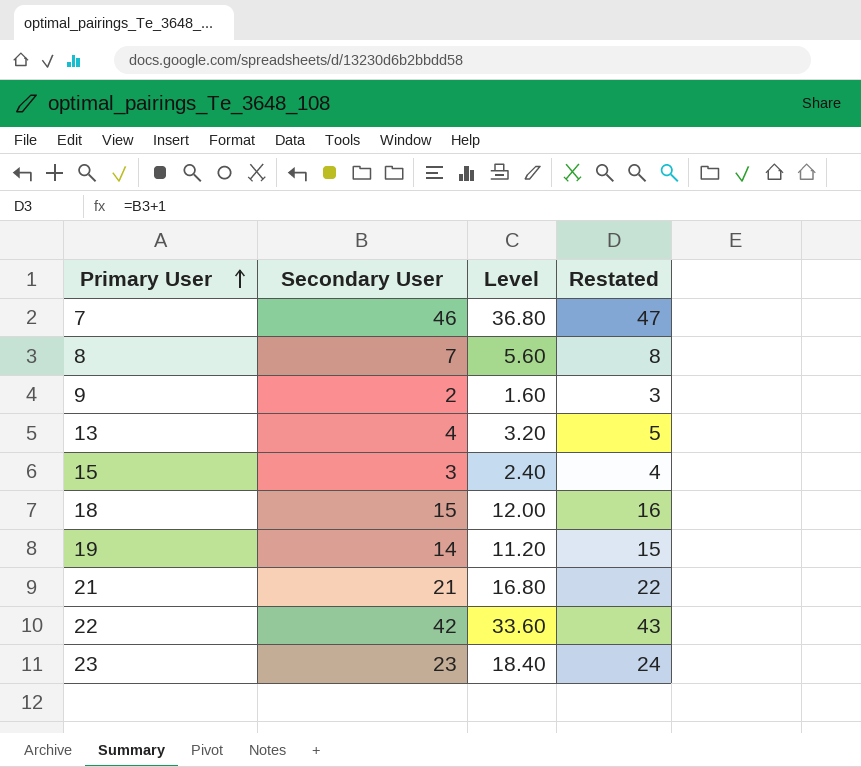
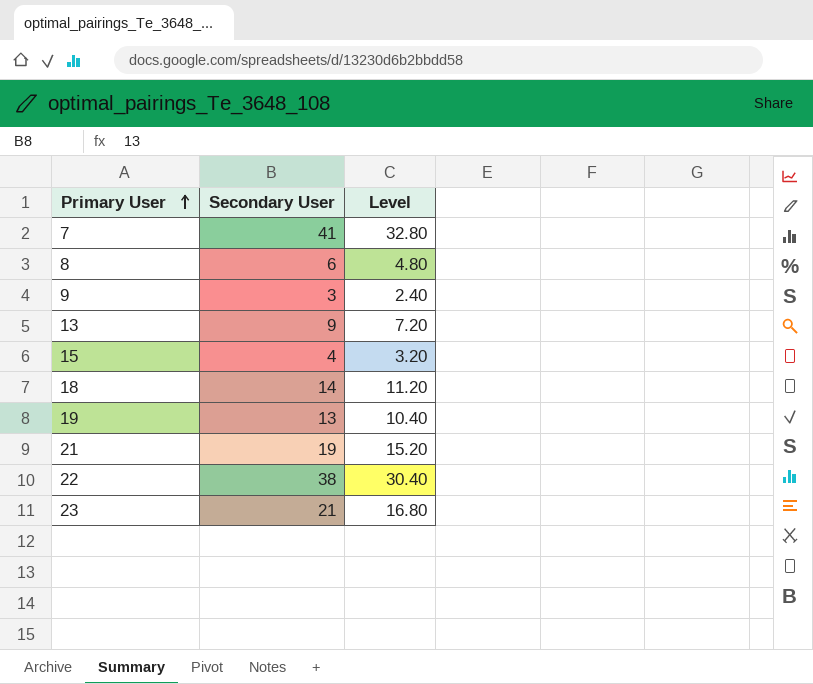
column Restated | formula: [Secondary User] + 1 -> none
7 | Secondary User: 46 -> 41
7 | Level: 36.80 -> 32.80
8 | Secondary User: 7 -> 6
8 | Level: 5.60 -> 4.80
9 | Secondary User: 2 -> 3
9 | Level: 1.60 -> 2.40
13 | Secondary User: 4 -> 9
13 | Level: 3.20 -> 7.20
15 | Secondary User: 3 -> 4
15 | Level: 2.40 -> 3.20
18 | Secondary User: 15 -> 14
18 | Level: 12.00 -> 11.20
19 | Secondary User: 14 -> 13
19 | Level: 11.20 -> 10.40
21 | Secondary User: 21 -> 19
21 | Level: 16.80 -> 15.20
22 | Secondary User: 42 -> 38
22 | Level: 33.60 -> 30.40
23 | Secondary User: 23 -> 21
23 | Level: 18.40 -> 16.80

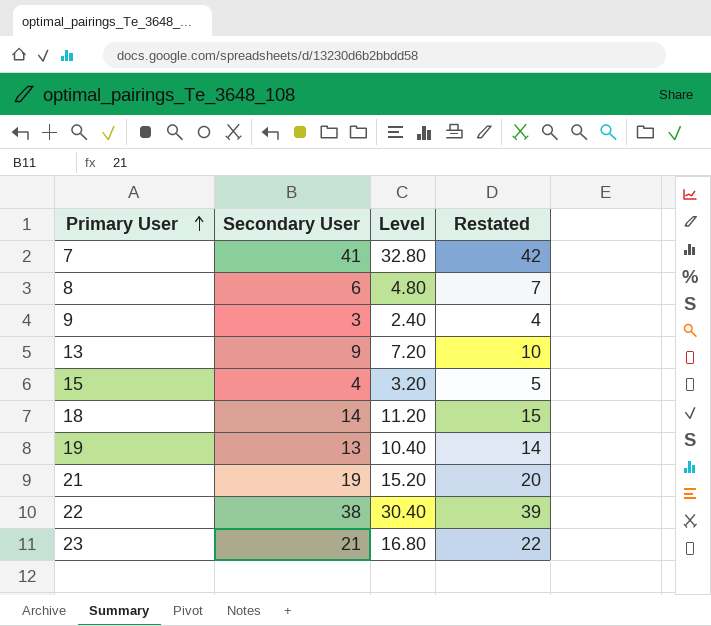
column Restated | formula: none -> [Secondary User] + 1

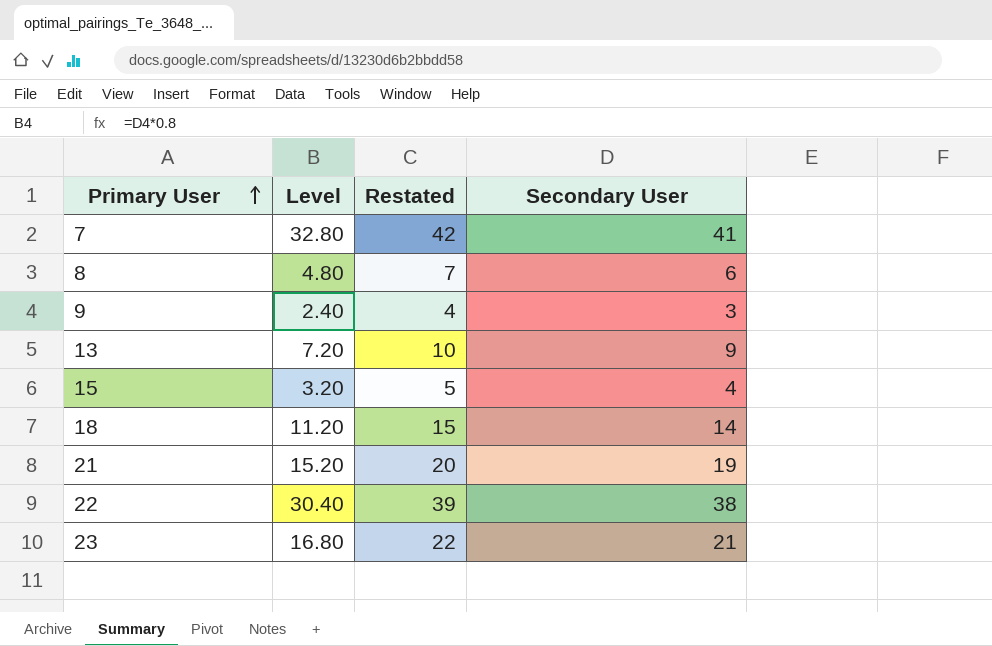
column Secondary User | position: 2 -> 4
row 19: 13 | 10.40 | 14 -> none

